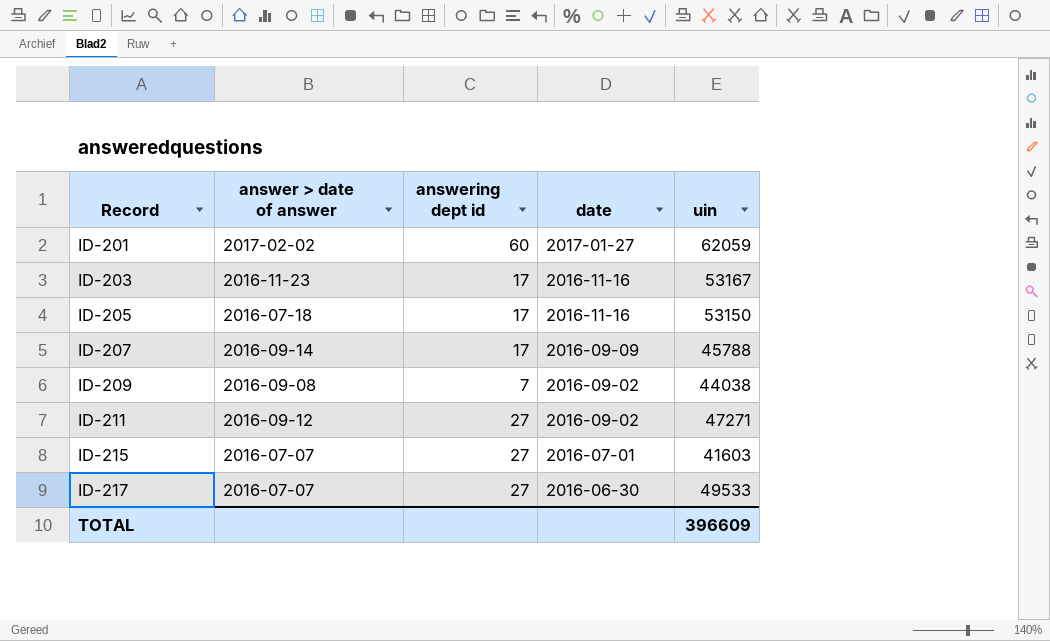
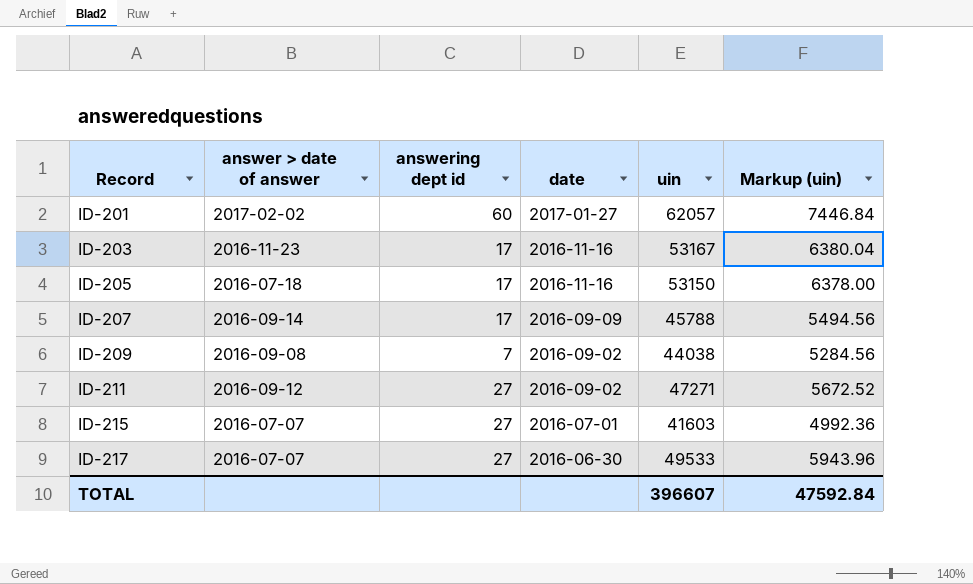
column Markup (uin) | formula: none -> [uin] * 0.12
ID-201 | uin: 62059 -> 62057
TOTAL | uin: 396609 -> 396607

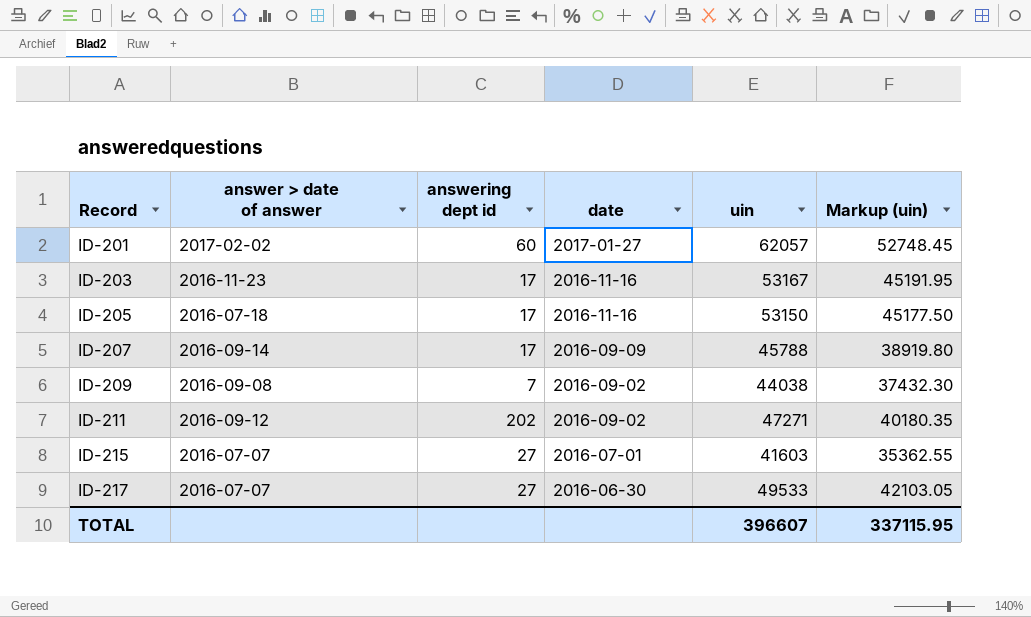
column Markup (uin) | formula: [uin] * 0.12 -> [uin] * 0.85
ID-211 | answering dept id: 27 -> 202
TOTAL | Markup (uin): 47592.84 -> 337115.95

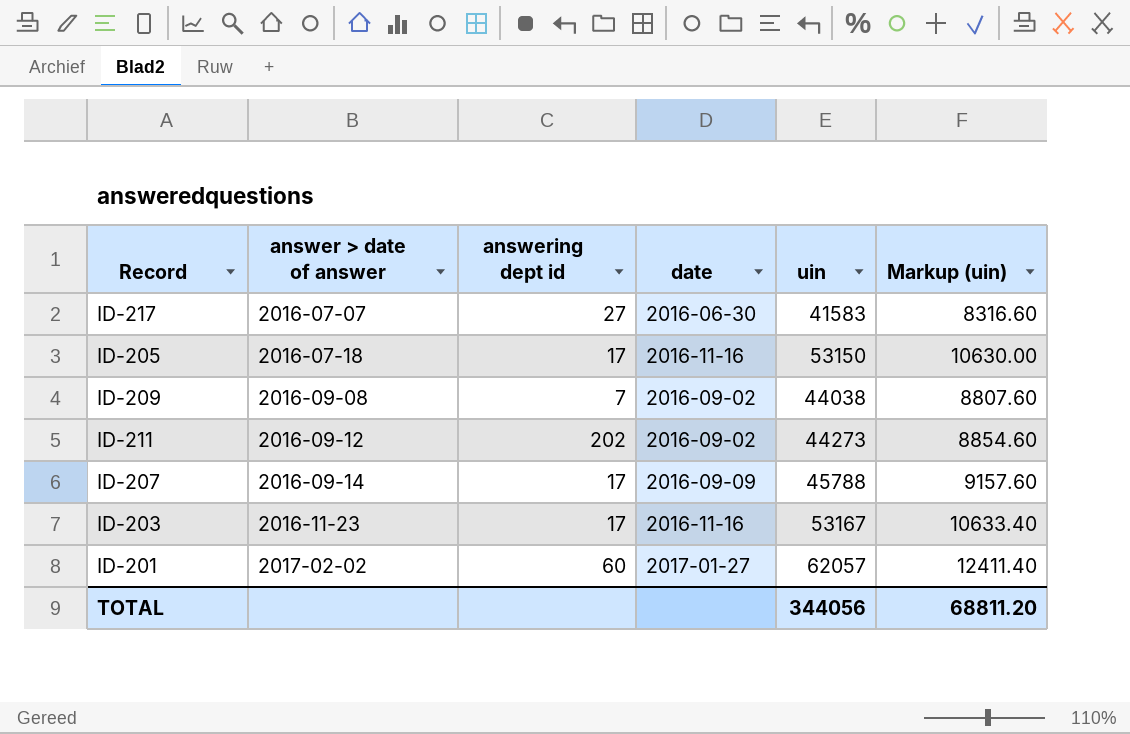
row order: Record ascending -> answer > date of answer ascending
column Markup (uin) | formula: [uin] * 0.85 -> [uin] * 0.2
row ID-215: 2016-07-07 | 27 | 2016-07-01 | 41603 | 35362.55 -> none
ID-217 | uin: 49533 -> 41583
ID-211 | uin: 47271 -> 44273
TOTAL | uin: 396607 -> 344056
TOTAL | Markup (uin): 337115.95 -> 68811.20

